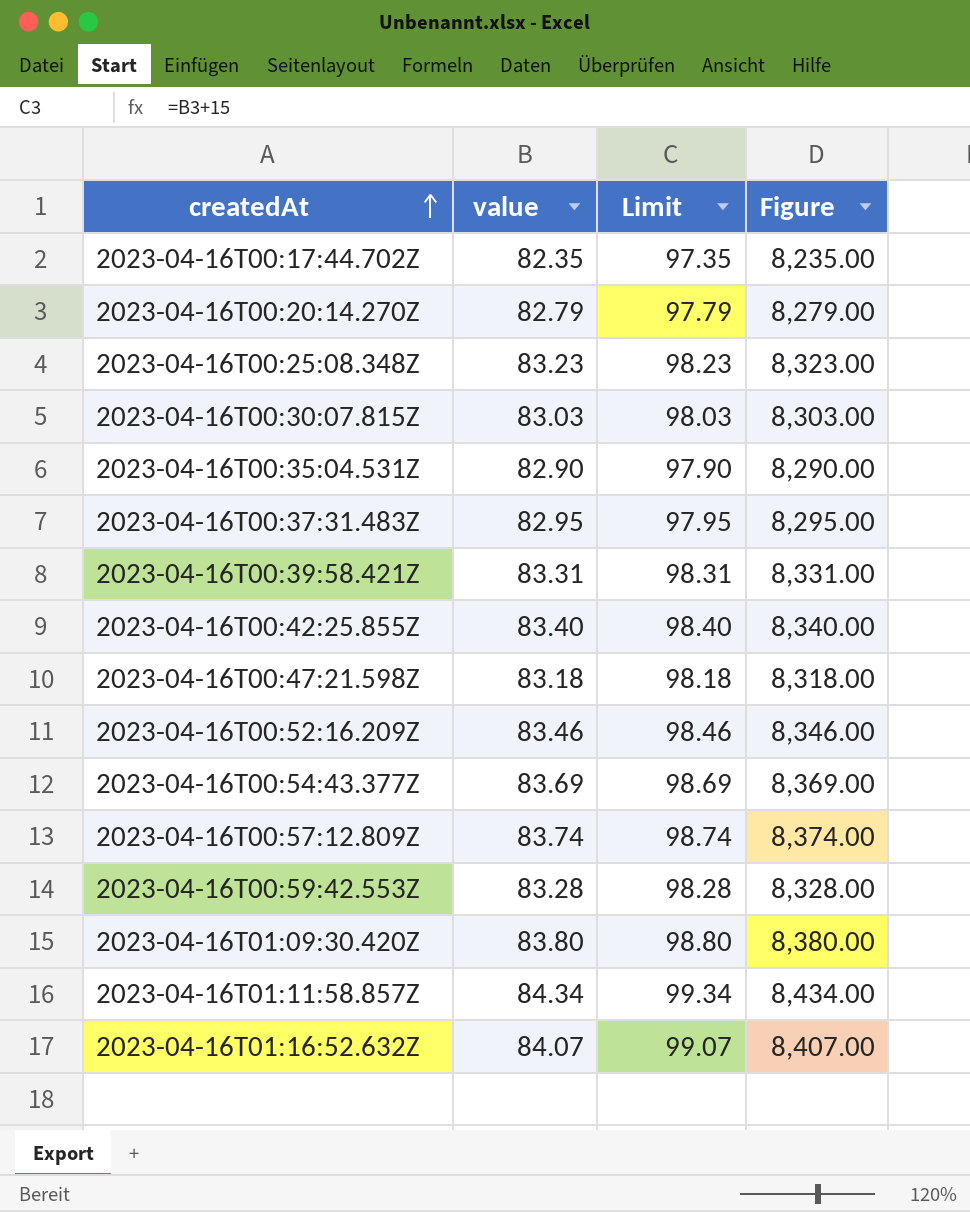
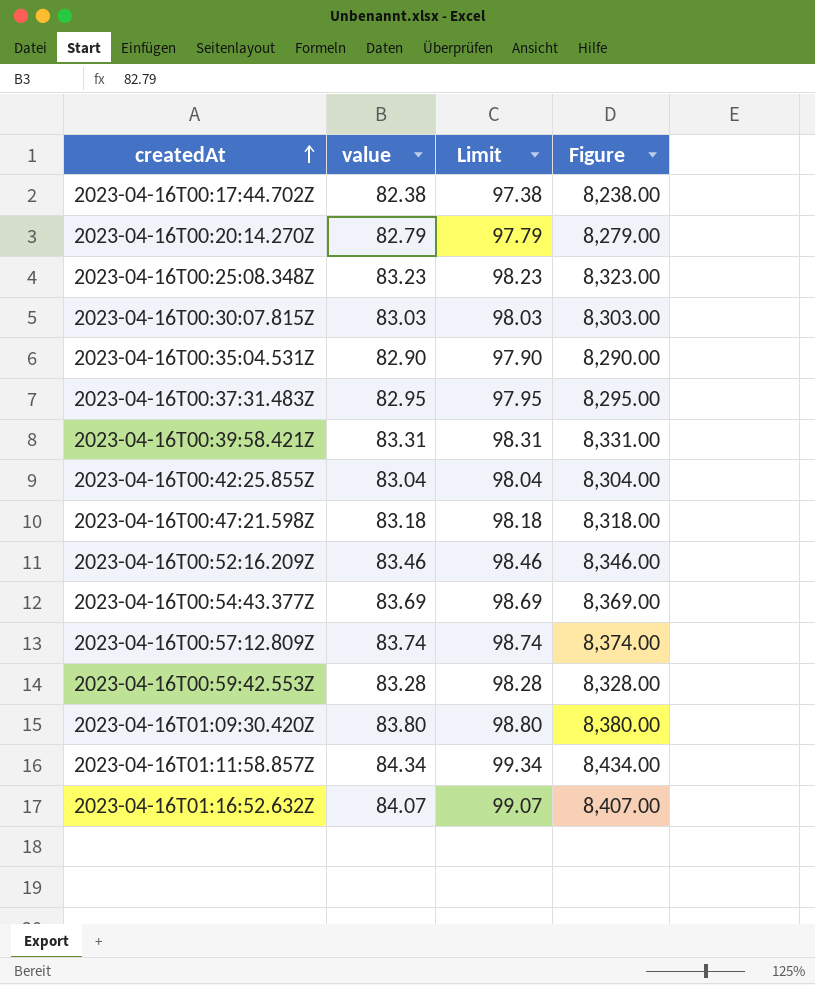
2023-04-16T00:17:44.702Z | value: 82.35 -> 82.38
2023-04-16T00:17:44.702Z | Limit: 97.35 -> 97.38
2023-04-16T00:17:44.702Z | Figure: 8,235.00 -> 8,238.00
2023-04-16T00:42:25.855Z | value: 83.40 -> 83.04
2023-04-16T00:42:25.855Z | Limit: 98.40 -> 98.04
2023-04-16T00:42:25.855Z | Figure: 8,340.00 -> 8,304.00

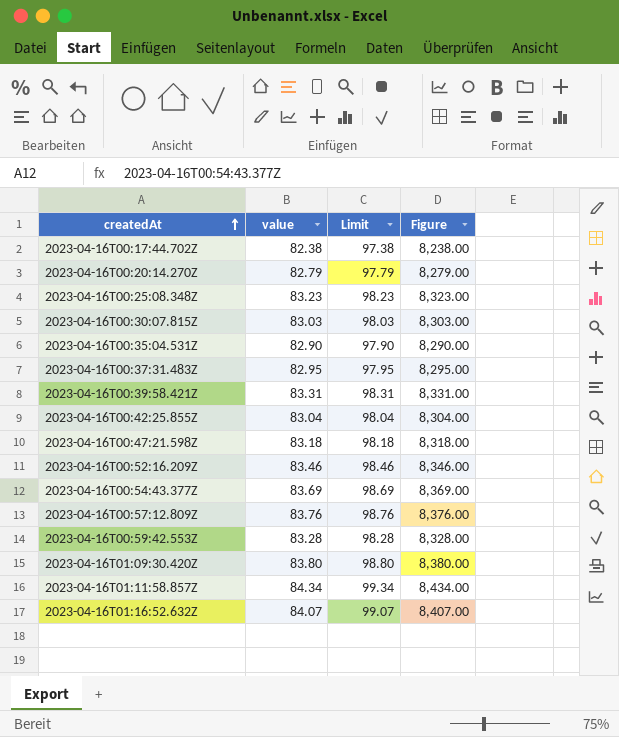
2023-04-16T00:57:12.809Z | value: 83.74 -> 83.76
2023-04-16T00:57:12.809Z | Limit: 98.74 -> 98.76
2023-04-16T00:57:12.809Z | Figure: 8,374.00 -> 8,376.00

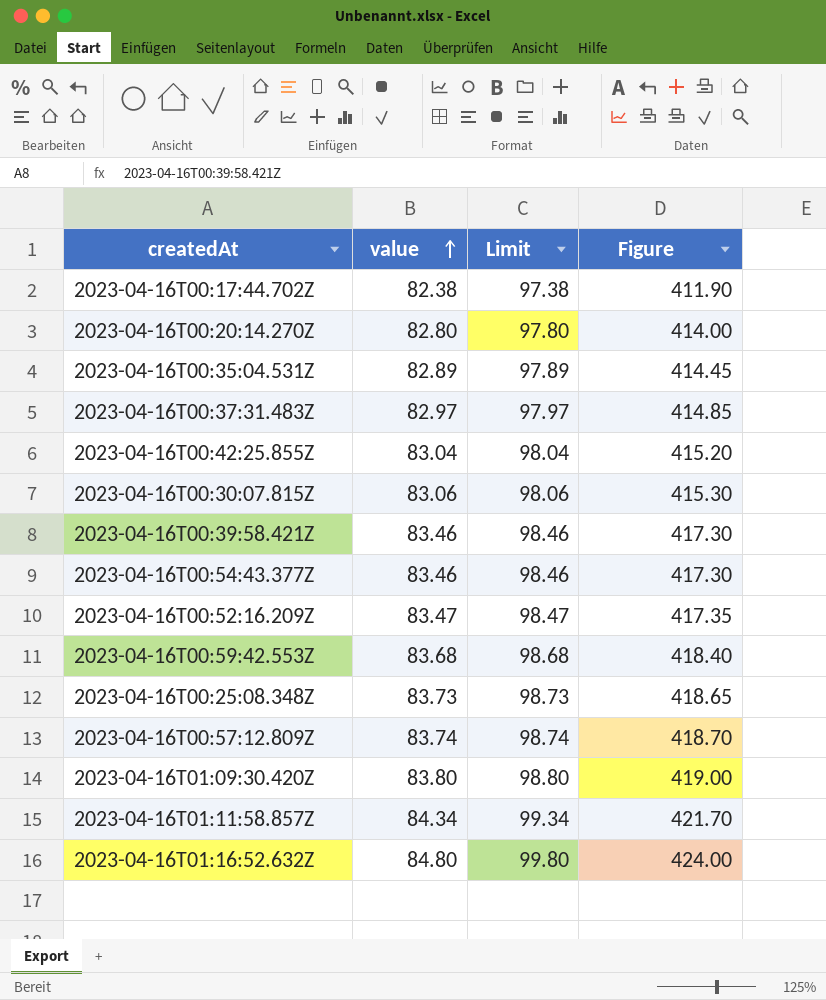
row order: createdAt ascending -> value ascending
column Figure | formula: [value] * 100 -> [value] * 5
row 2023-04-16T00:47:21.598Z: 83.18 | 98.18 | 8,318.00 -> none
2023-04-16T00:20:14.270Z | value: 82.79 -> 82.80
2023-04-16T00:20:14.270Z | Limit: 97.79 -> 97.80
2023-04-16T00:35:04.531Z | value: 82.90 -> 82.89
2023-04-16T00:35:04.531Z | Limit: 97.90 -> 97.89
2023-04-16T00:37:31.483Z | value: 82.95 -> 82.97
2023-04-16T00:37:31.483Z | Limit: 97.95 -> 97.97
2023-04-16T00:30:07.815Z | value: 83.03 -> 83.06
2023-04-16T00:30:07.815Z | Limit: 98.03 -> 98.06
2023-04-16T00:39:58.421Z | value: 83.31 -> 83.46
2023-04-16T00:39:58.421Z | Limit: 98.31 -> 98.46
2023-04-16T00:54:43.377Z | value: 83.69 -> 83.46
2023-04-16T00:54:43.377Z | Limit: 98.69 -> 98.46
2023-04-16T00:52:16.209Z | value: 83.46 -> 83.47
2023-04-16T00:52:16.209Z | Limit: 98.46 -> 98.47
2023-04-16T00:59:42.553Z | value: 83.28 -> 83.68
2023-04-16T00:59:42.553Z | Limit: 98.28 -> 98.68
2023-04-16T00:25:08.348Z | value: 83.23 -> 83.73
2023-04-16T00:25:08.348Z | Limit: 98.23 -> 98.73
2023-04-16T00:57:12.809Z | value: 83.76 -> 83.74
2023-04-16T00:57:12.809Z | Limit: 98.76 -> 98.74
2023-04-16T01:16:52.632Z | value: 84.07 -> 84.80
2023-04-16T01:16:52.632Z | Limit: 99.07 -> 99.80

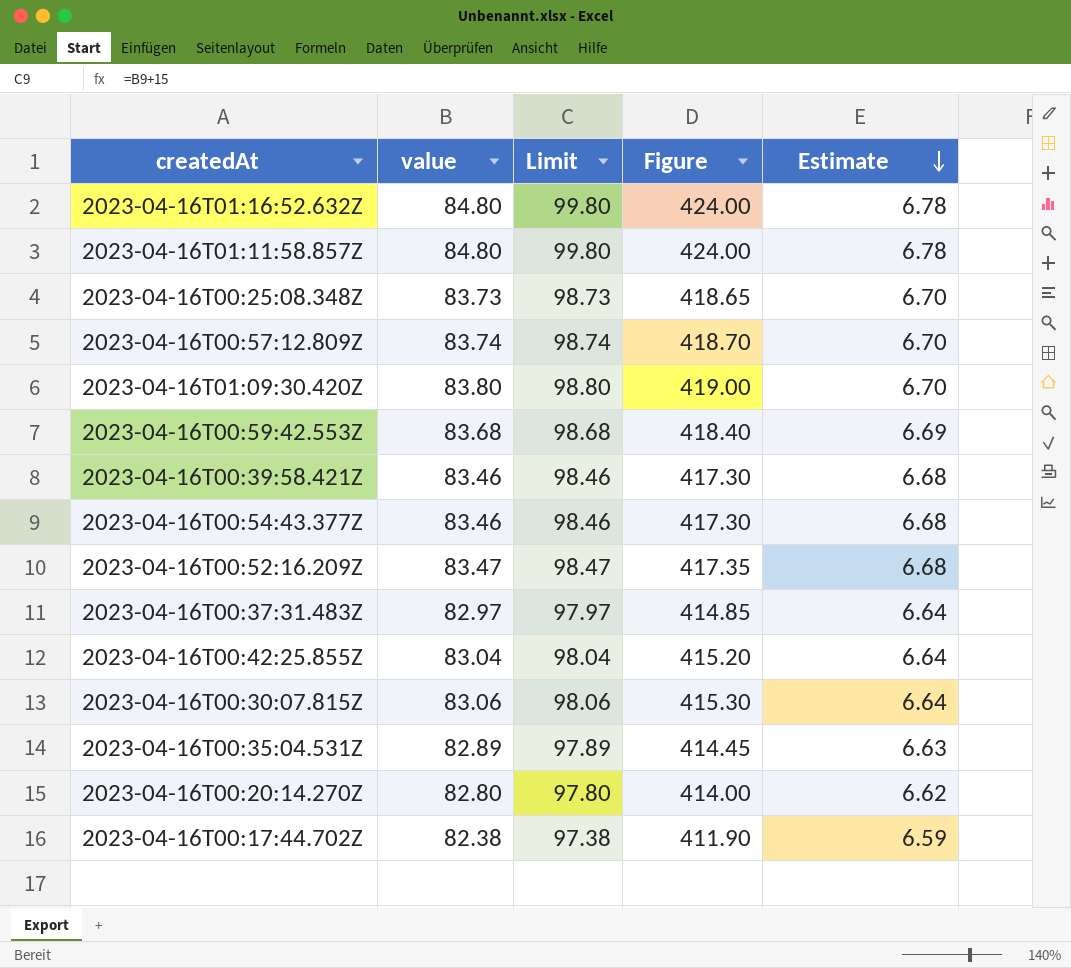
row order: value ascending -> Estimate descending
column Estimate | formula: none -> [value] * 0.08
2023-04-16T01:11:58.857Z | value: 84.34 -> 84.80
2023-04-16T01:11:58.857Z | Limit: 99.34 -> 99.80
2023-04-16T01:11:58.857Z | Figure: 421.70 -> 424.00

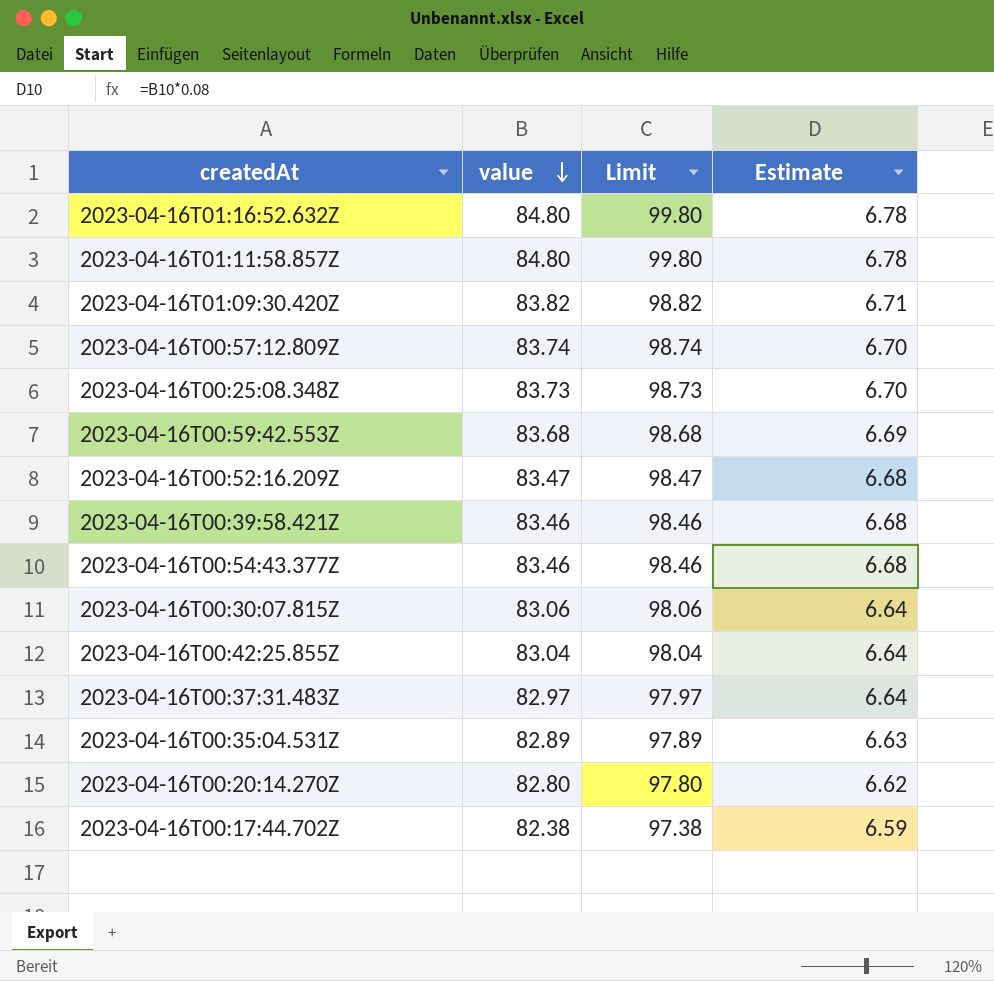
row order: Estimate descending -> value descending
column Figure | formula: [value] * 5 -> none
2023-04-16T01:09:30.420Z | value: 83.80 -> 83.82
2023-04-16T01:09:30.420Z | Limit: 98.80 -> 98.82
2023-04-16T01:09:30.420Z | Estimate: 6.70 -> 6.71

